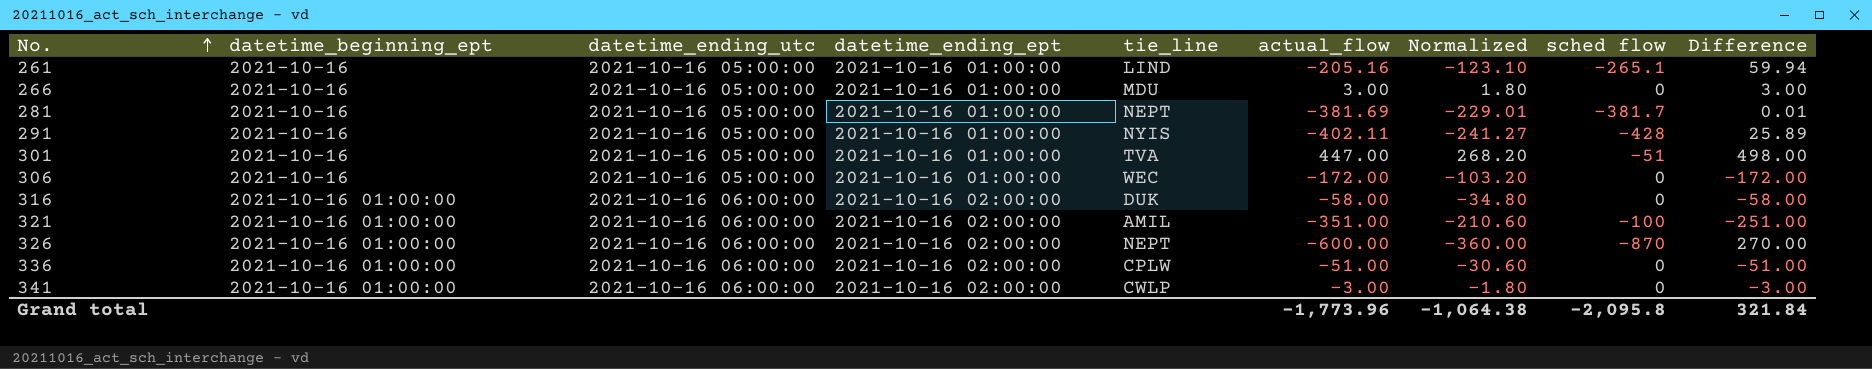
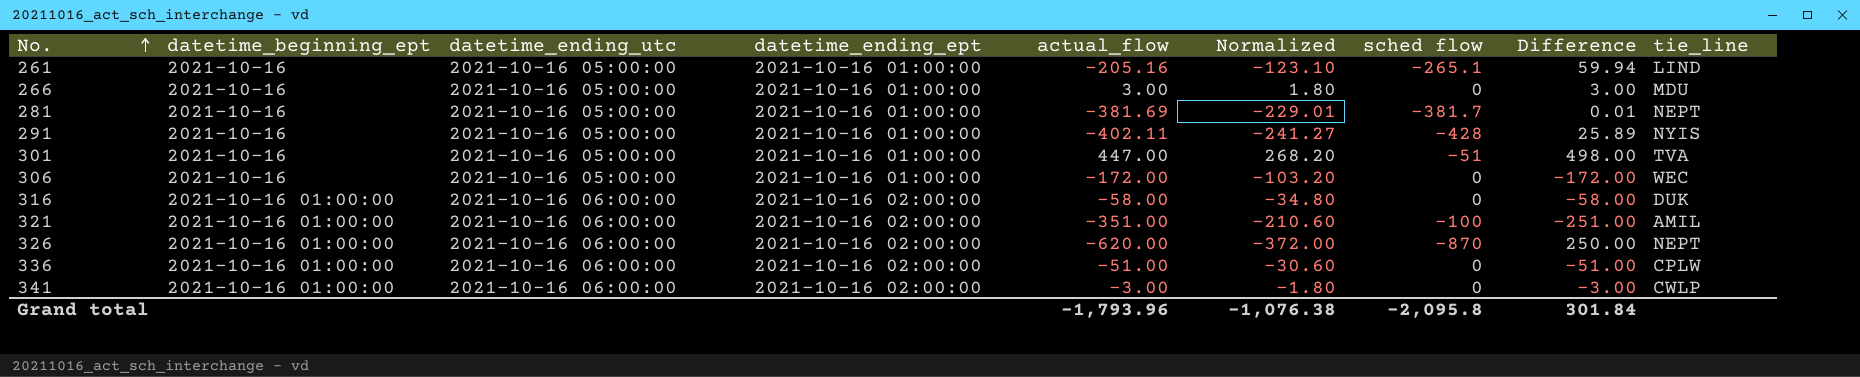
column tie_line | position: 5 -> 9
326 | actual_flow: -600.00 -> -620.00
326 | Normalized: -360.00 -> -372.00
326 | Difference: 270.00 -> 250.00
Grand total | actual_flow: -1,773.96 -> -1,793.96
Grand total | Normalized: -1,064.38 -> -1,076.38
Grand total | Difference: 321.84 -> 301.84

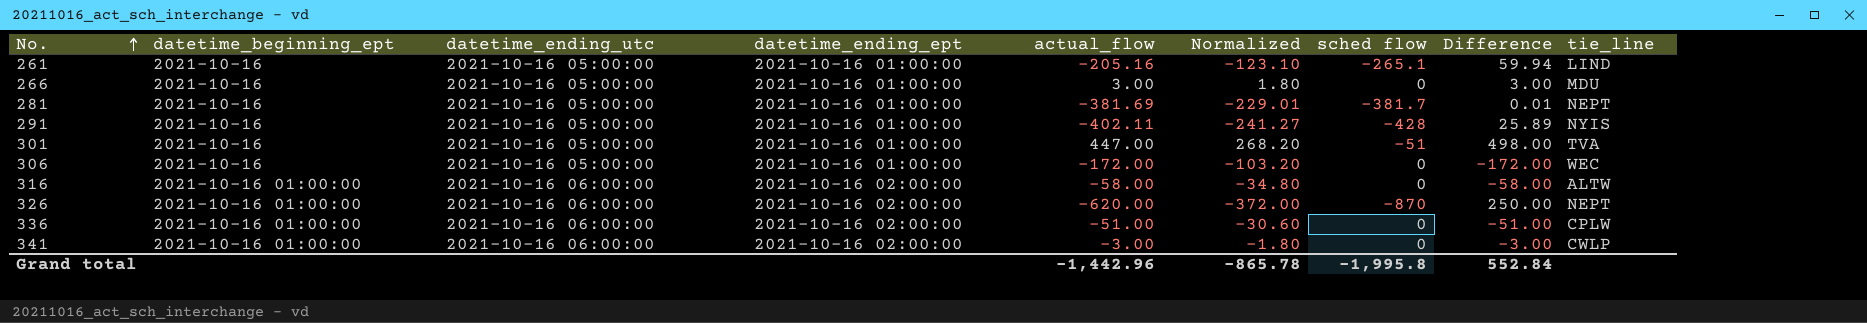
row 321: 2021-10-16 01:00:00 | 2021-10-16 06:00:00 | 2021-10-16 02:00:00 | -351.00 | -210.60 | -100 | -251.00 | AMIL -> none
316 | tie_line: DUK -> ALTW
Grand total | actual_flow: -1,793.96 -> -1,442.96
Grand total | Normalized: -1,076.38 -> -865.78
Grand total | sched flow: -2,095.8 -> -1,995.8
Grand total | Difference: 301.84 -> 552.84

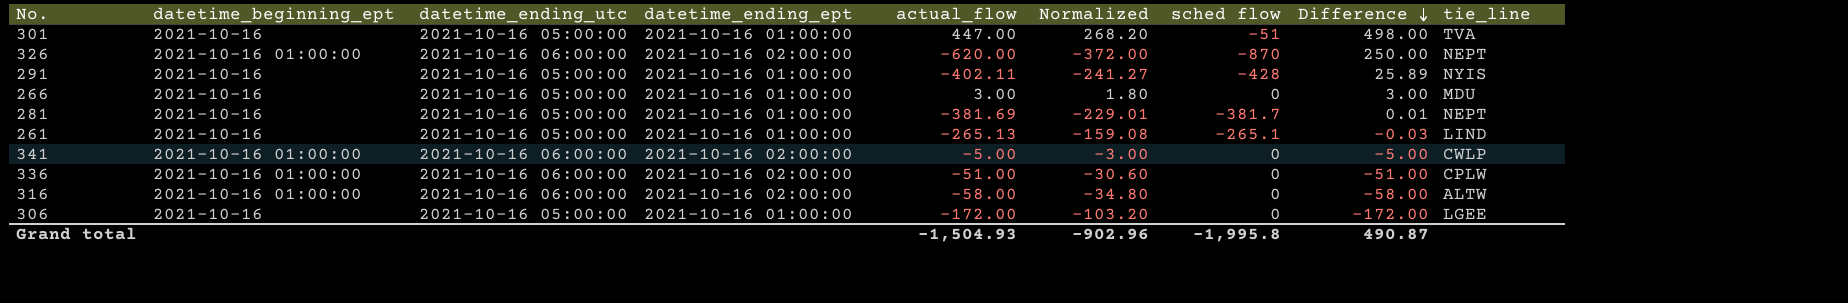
row order: No. ascending -> Difference descending
261 | actual_flow: -205.16 -> -265.13
261 | Normalized: -123.10 -> -159.08
261 | Difference: 59.94 -> -0.03
341 | actual_flow: -3.00 -> -5.00
341 | Normalized: -1.80 -> -3.00
341 | Difference: -3.00 -> -5.00
306 | tie_line: WEC -> LGEE
Grand total | actual_flow: -1,442.96 -> -1,504.93
Grand total | Normalized: -865.78 -> -902.96
Grand total | Difference: 552.84 -> 490.87

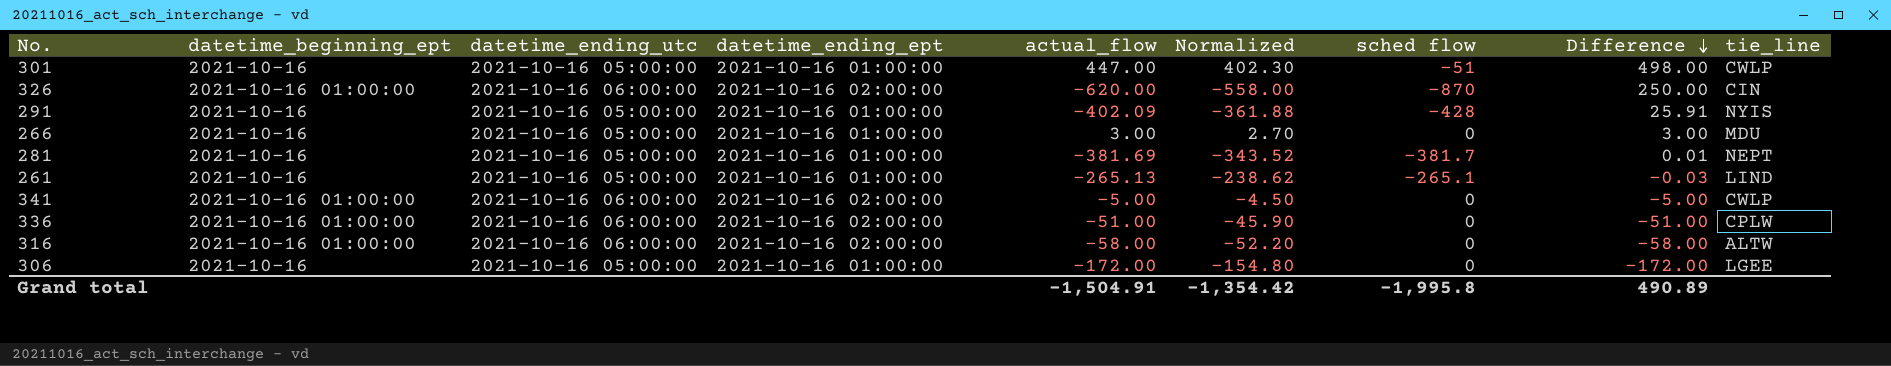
column Normalized | formula: [actual_flow] * 0.6 -> [actual_flow] * 0.9
301 | tie_line: TVA -> CWLP
326 | tie_line: NEPT -> CIN
291 | actual_flow: -402.11 -> -402.09
291 | Difference: 25.89 -> 25.91
Grand total | actual_flow: -1,504.93 -> -1,504.91
Grand total | Normalized: -902.96 -> -1,354.42
Grand total | Difference: 490.87 -> 490.89

